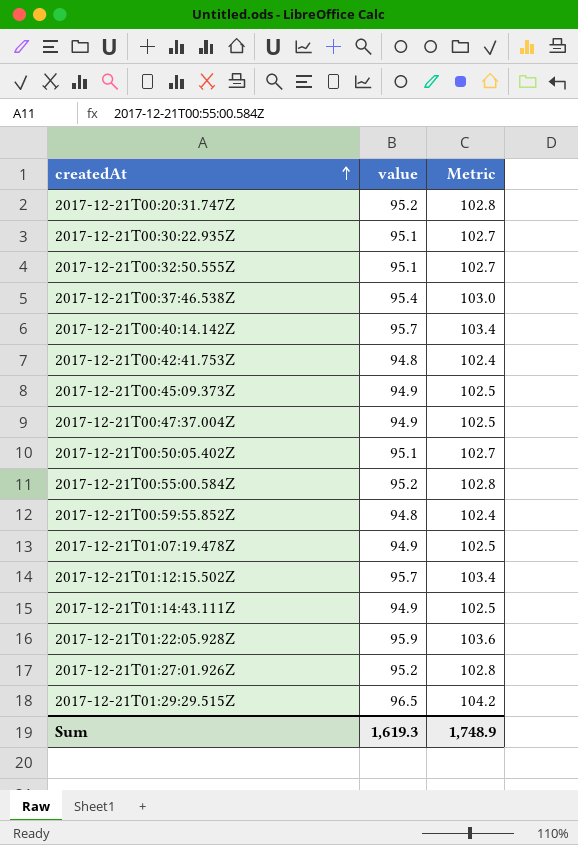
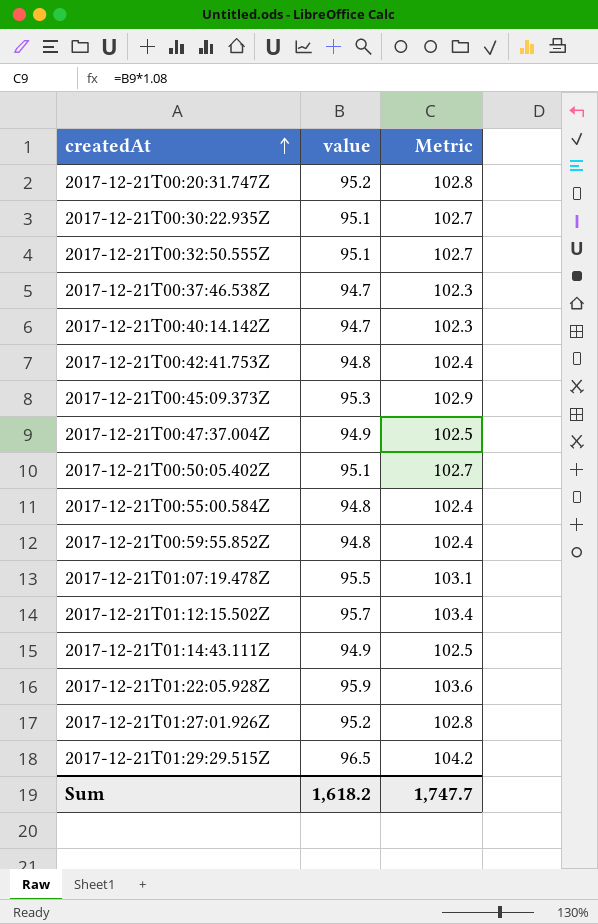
2017-12-21T00:37:46.538Z | value: 95.4 -> 94.7
2017-12-21T00:37:46.538Z | Metric: 103.0 -> 102.3
2017-12-21T00:40:14.142Z | value: 95.7 -> 94.7
2017-12-21T00:40:14.142Z | Metric: 103.4 -> 102.3
2017-12-21T00:45:09.373Z | value: 94.9 -> 95.3
2017-12-21T00:45:09.373Z | Metric: 102.5 -> 102.9
2017-12-21T00:55:00.584Z | value: 95.2 -> 94.8
2017-12-21T00:55:00.584Z | Metric: 102.8 -> 102.4
2017-12-21T01:07:19.478Z | value: 94.9 -> 95.5
2017-12-21T01:07:19.478Z | Metric: 102.5 -> 103.1
Sum | value: 1,619.3 -> 1,618.2
Sum | Metric: 1,748.9 -> 1,747.7

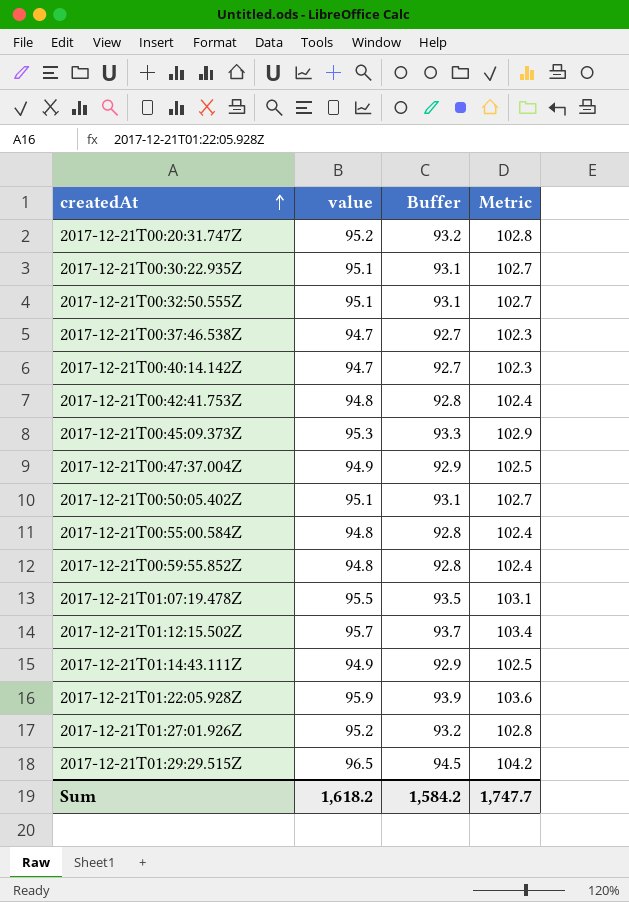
column Buffer | formula: none -> [value] - 2

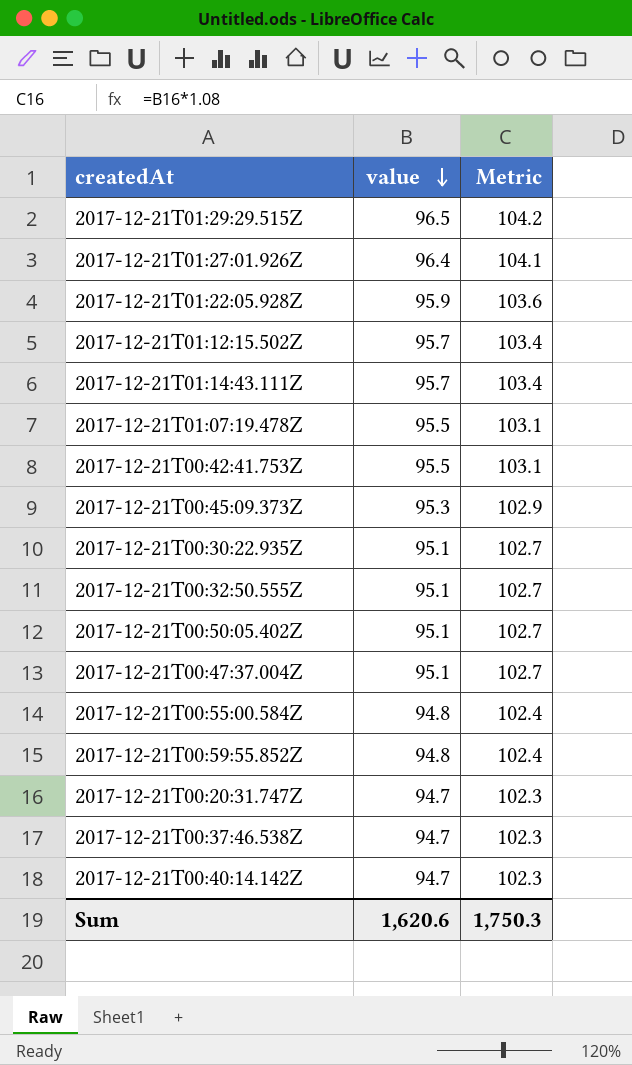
row order: createdAt ascending -> value descending
column Buffer | formula: [value] - 2 -> none
2017-12-21T01:27:01.926Z | value: 95.2 -> 96.4
2017-12-21T01:27:01.926Z | Metric: 102.8 -> 104.1
2017-12-21T01:14:43.111Z | value: 94.9 -> 95.7
2017-12-21T01:14:43.111Z | Metric: 102.5 -> 103.4
2017-12-21T00:42:41.753Z | value: 94.8 -> 95.5
2017-12-21T00:42:41.753Z | Metric: 102.4 -> 103.1
2017-12-21T00:47:37.004Z | value: 94.9 -> 95.1
2017-12-21T00:47:37.004Z | Metric: 102.5 -> 102.7
2017-12-21T00:20:31.747Z | value: 95.2 -> 94.7
2017-12-21T00:20:31.747Z | Metric: 102.8 -> 102.3
Sum | value: 1,618.2 -> 1,620.6
Sum | Metric: 1,747.7 -> 1,750.3

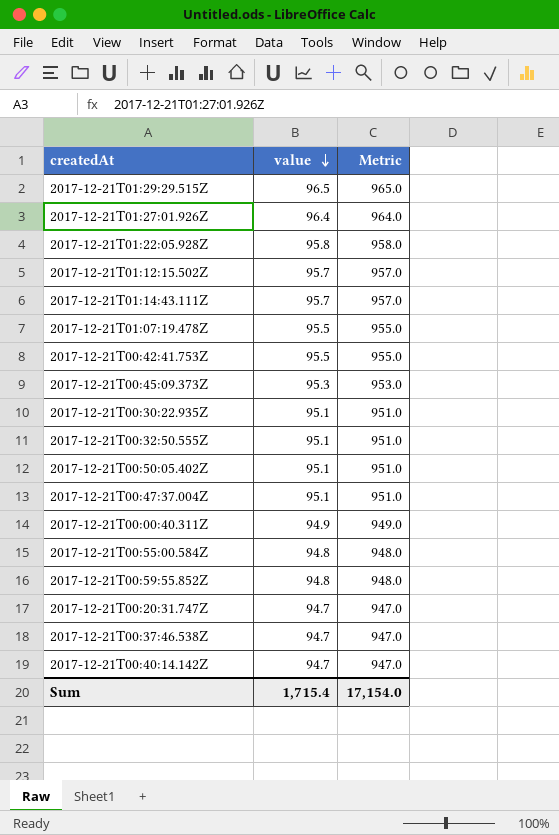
column Metric | formula: [value] * 1.08 -> [value] * 10
2017-12-21T01:22:05.928Z | value: 95.9 -> 95.8
row 2017-12-21T00:00:40.311Z: none -> 94.9 | 949.0
Sum | value: 1,620.6 -> 1,715.4
Sum | Metric: 1,750.3 -> 17,154.0

